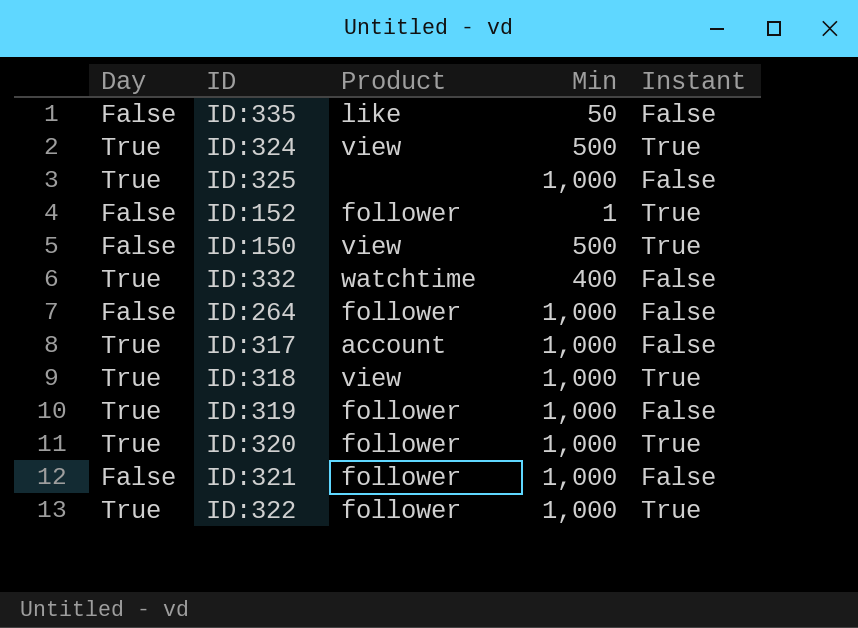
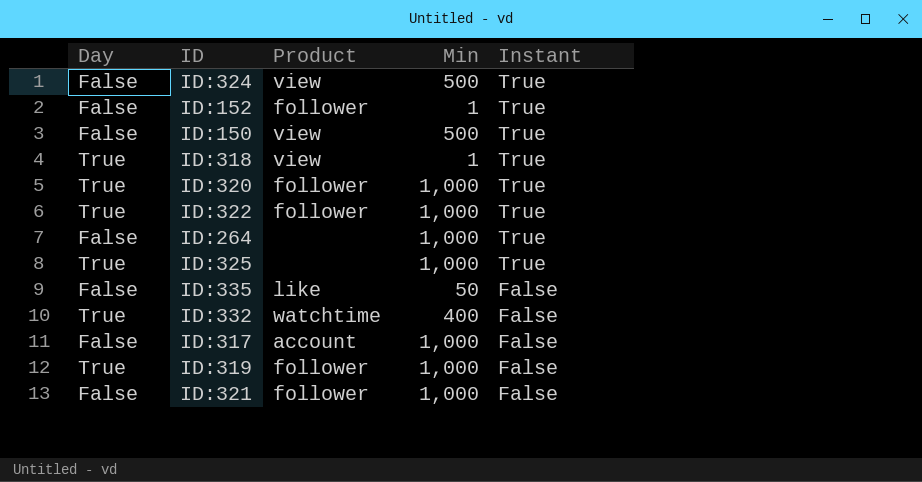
row order: none -> Instant descending
ID:324 | Day: True -> False
ID:318 | Min: 1,000 -> 1
ID:264 | Product: follower -> none
ID:264 | Instant: False -> True
ID:325 | Instant: False -> True
ID:317 | Day: True -> False

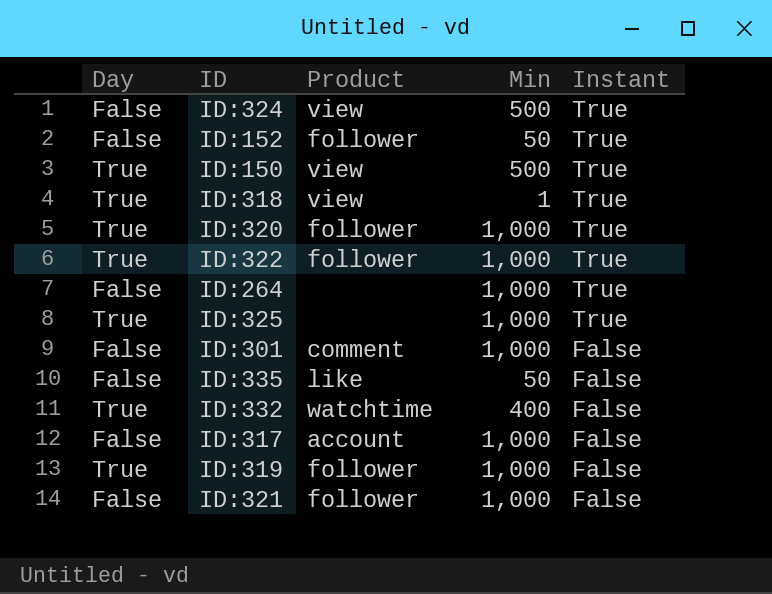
ID:152 | Min: 1 -> 50
ID:150 | Day: False -> True
row ID:301: none -> False | comment | 1,000 | False

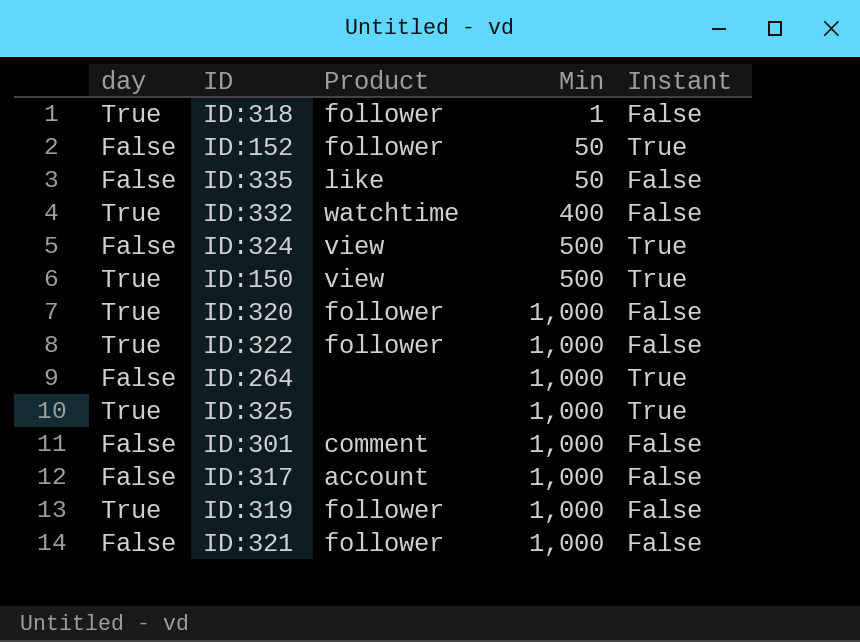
row order: Instant descending -> Min ascending
column name: Day -> day
ID:318 | Product: view -> follower
ID:318 | Instant: True -> False
ID:320 | Instant: True -> False
ID:322 | Instant: True -> False

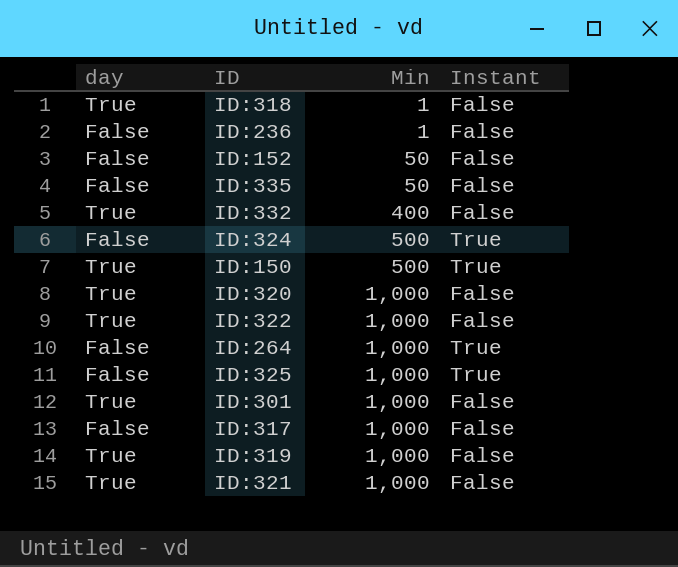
column Product | position: 3 -> none
row ID:236: none -> False | 1 | False
ID:152 | Instant: True -> False
ID:325 | day: True -> False
ID:301 | day: False -> True
ID:321 | day: False -> True

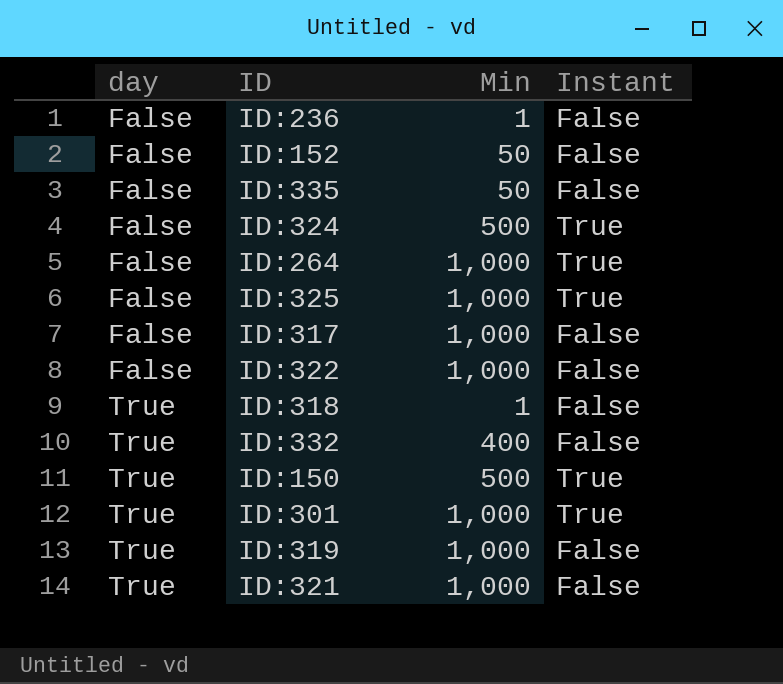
row order: Min ascending -> day ascending
row ID:320: True | 1,000 | False -> none
ID:322 | day: True -> False
ID:301 | Instant: False -> True

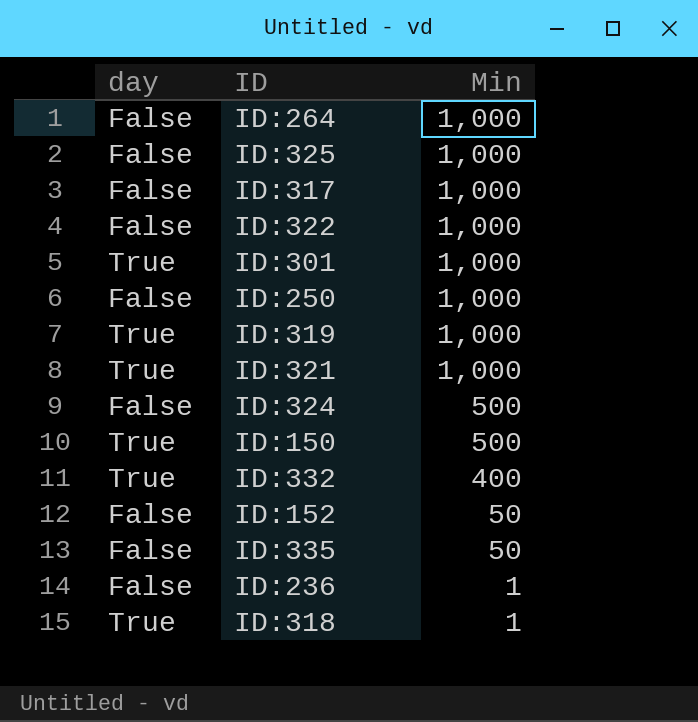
row order: day ascending -> Min descending
column Instant | position: 4 -> none
row ID:250: none -> False | 1,000

